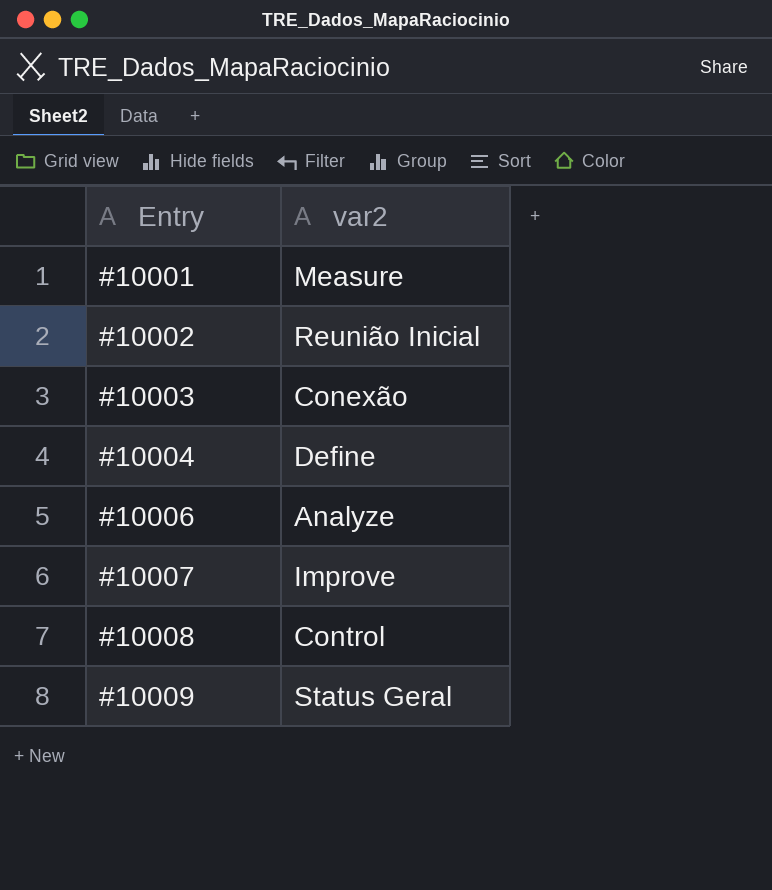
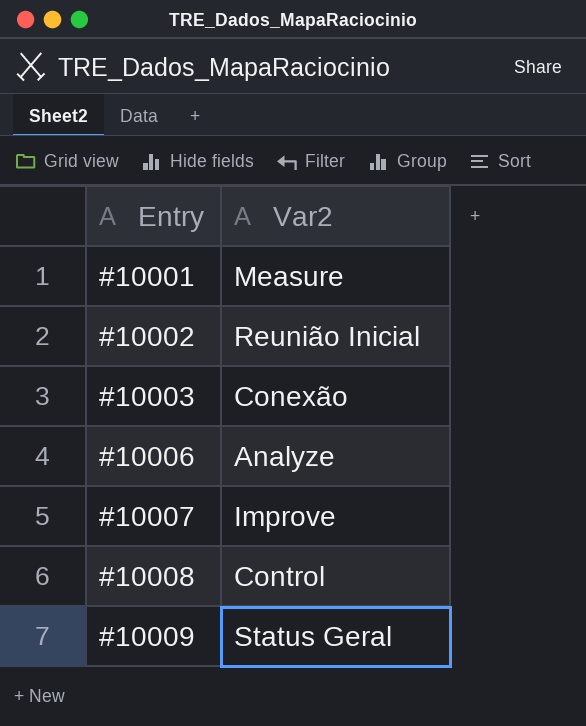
column name: var2 -> Var2
row #10004: Define -> none

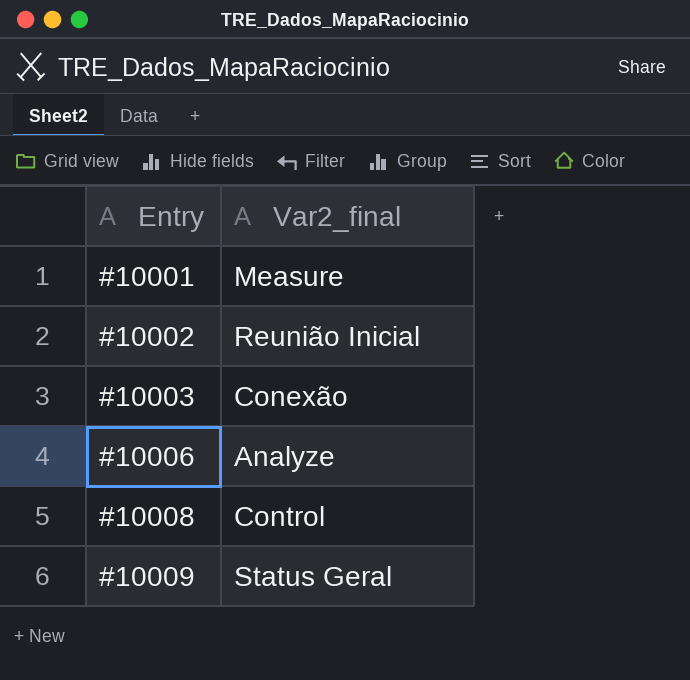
column name: Var2 -> Var2_final
row #10007: Improve -> none

